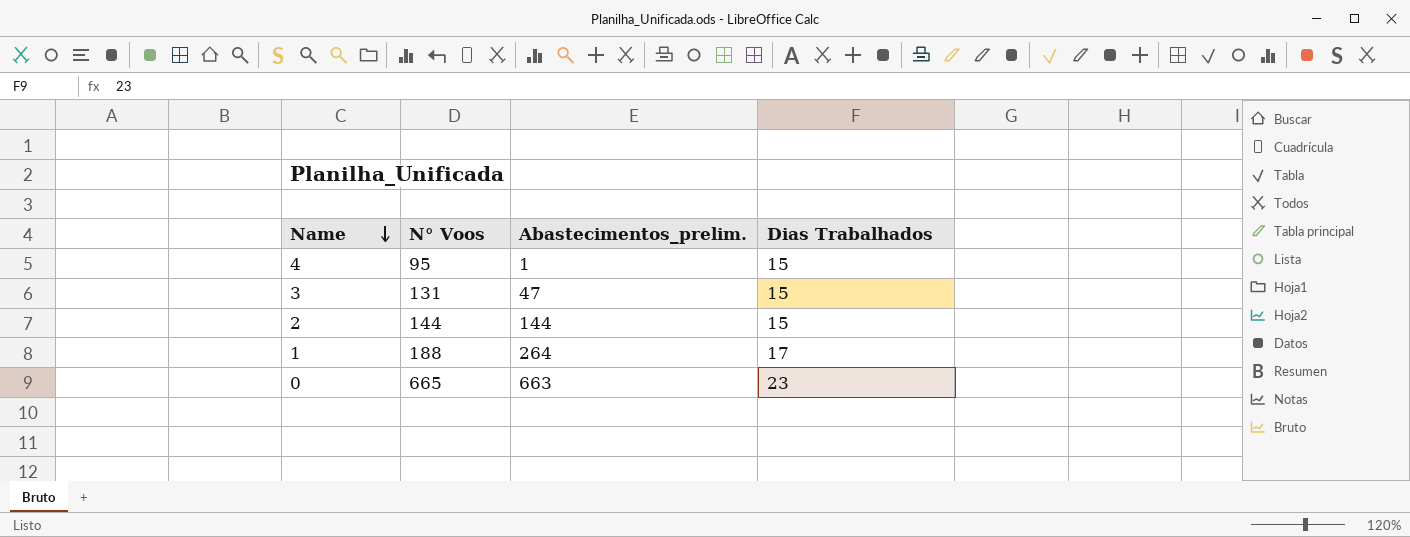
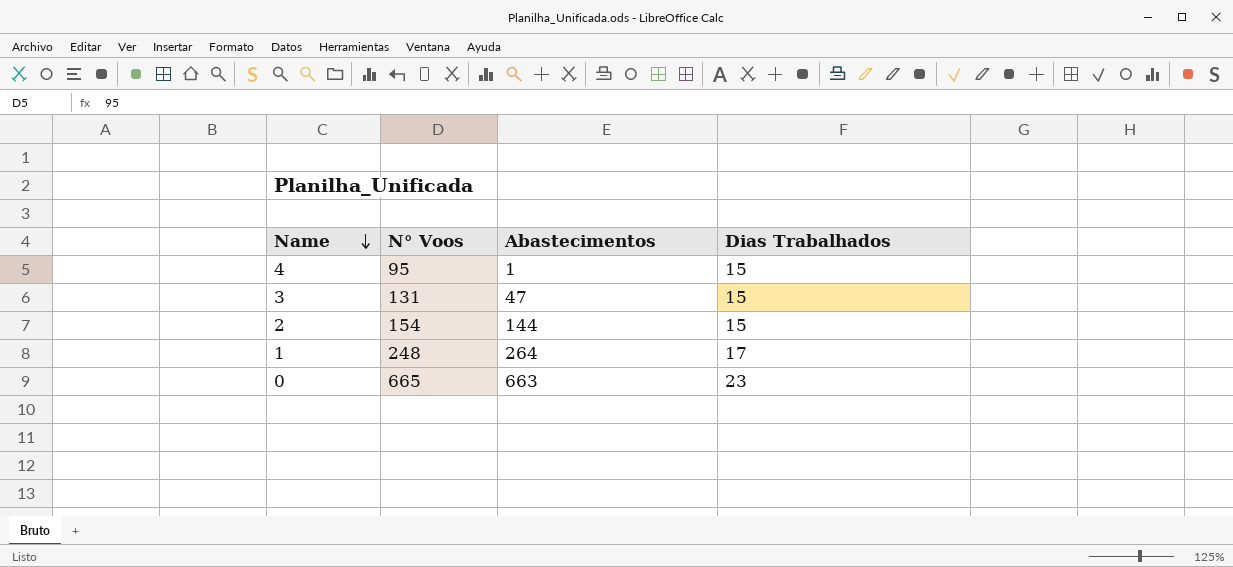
column name: Abastecimentos_prelim. -> Abastecimentos
2 | N° Voos: 144 -> 154
1 | N° Voos: 188 -> 248

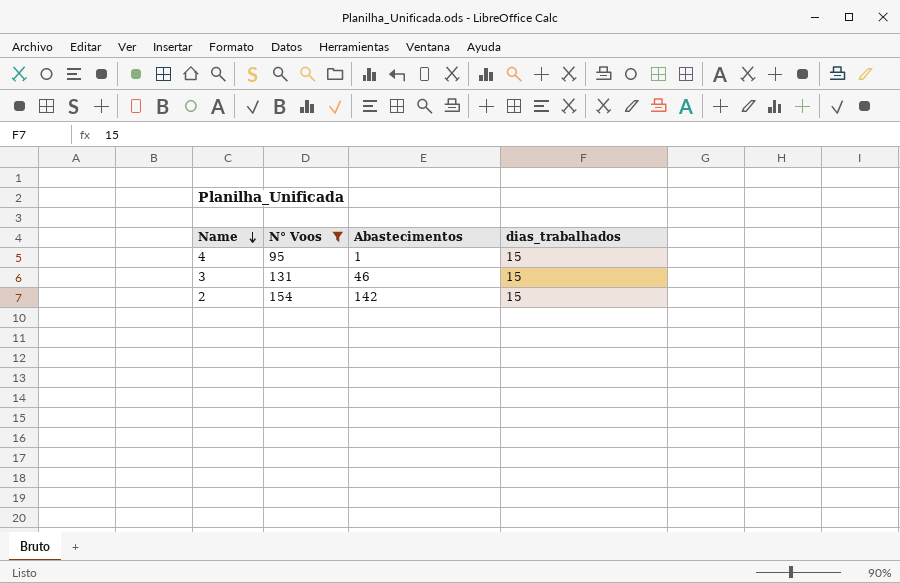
filter: none -> N° Voos <= 154
column name: Dias Trabalhados -> dias_trabalhados
3 | Abastecimentos: 47 -> 46
2 | Abastecimentos: 144 -> 142

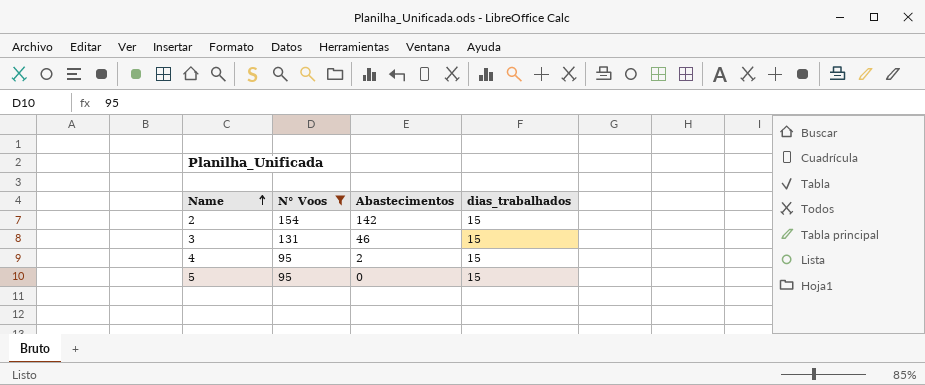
row order: Name descending -> Name ascending
4 | Abastecimentos: 1 -> 2
row 5: none -> 95 | 0 | 15

